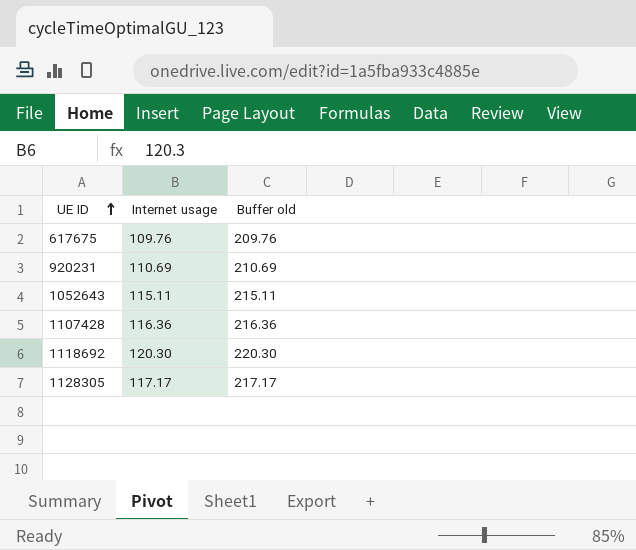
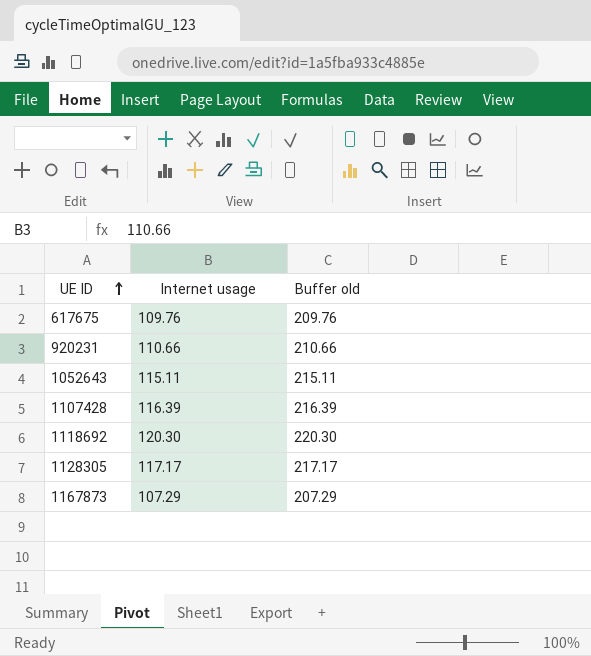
920231 | Internet usage: 110.69 -> 110.66
920231 | Buffer old: 210.69 -> 210.66
1107428 | Internet usage: 116.36 -> 116.39
1107428 | Buffer old: 216.36 -> 216.39
row 1167873: none -> 107.29 | 207.29

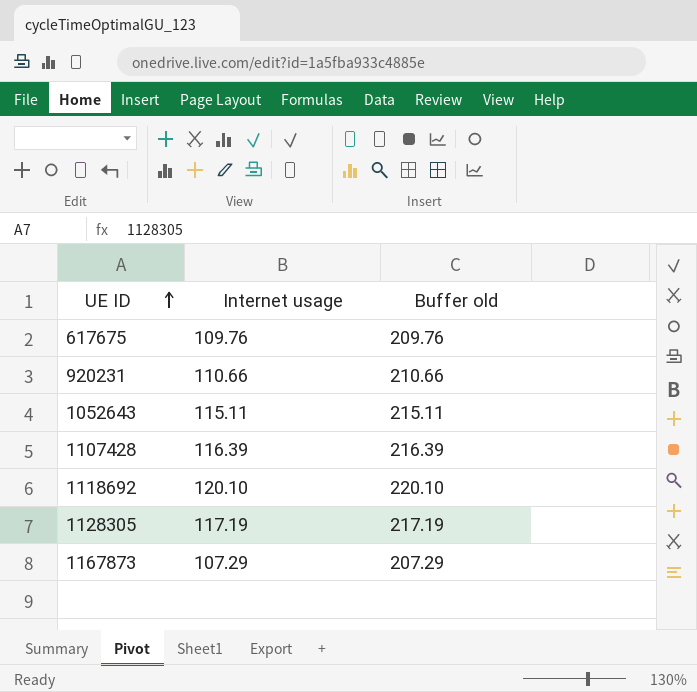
1118692 | Internet usage: 120.30 -> 120.10
1118692 | Buffer old: 220.30 -> 220.10
1128305 | Internet usage: 117.17 -> 117.19
1128305 | Buffer old: 217.17 -> 217.19

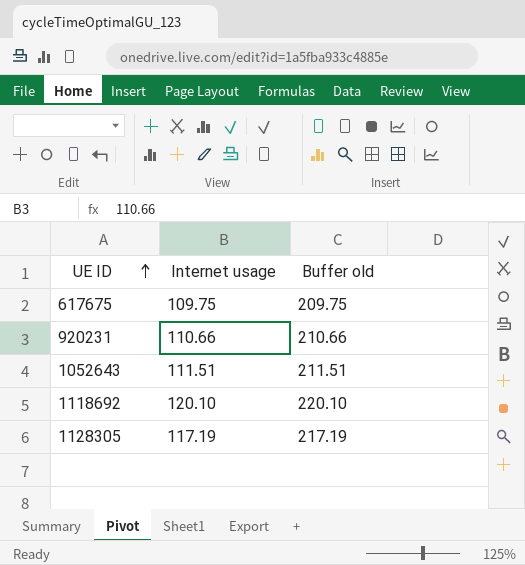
row 1107428: 116.39 | 216.39 -> none
row 1167873: 107.29 | 207.29 -> none
617675 | Internet usage: 109.76 -> 109.75
617675 | Buffer old: 209.76 -> 209.75
1052643 | Internet usage: 115.11 -> 111.51
1052643 | Buffer old: 215.11 -> 211.51

